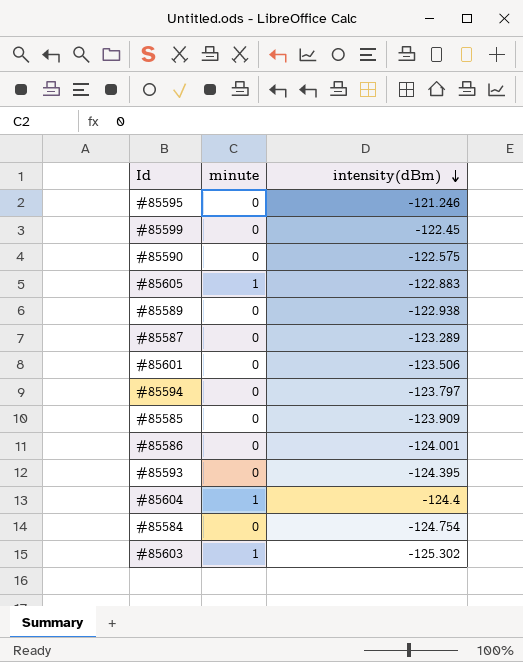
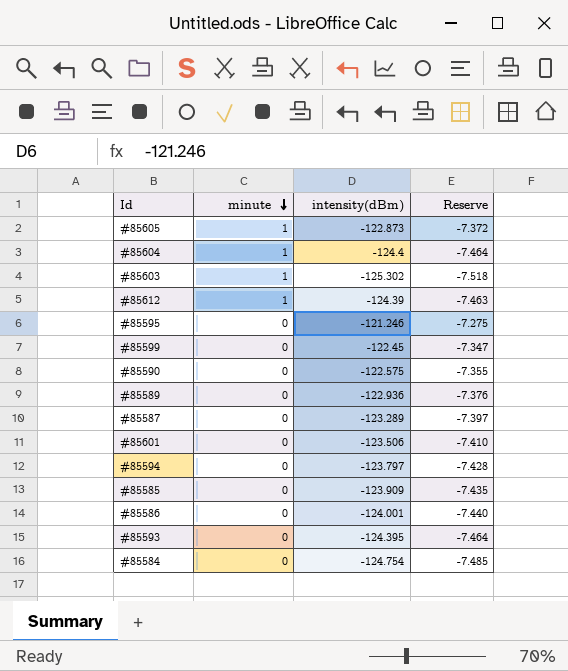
row order: intensity(dBm) descending -> minute descending
column Reserve | formula: none -> [intensity(dBm)] * 0.06
#85605 | intensity(dBm): -122.883 -> -122.873
row #85612: none -> 1 | -124.39 | -7.463
#85589 | intensity(dBm): -122.938 -> -122.936

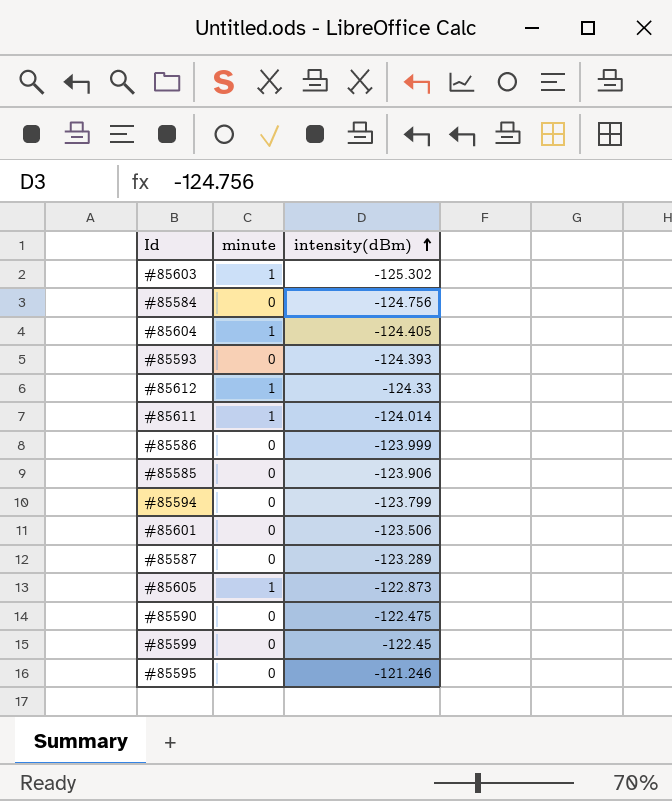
row order: minute descending -> intensity(dBm) ascending
column Reserve | formula: [intensity(dBm)] * 0.06 -> none
row #85589: 0 | -122.936 | -7.376 -> none
#85584 | intensity(dBm): -124.754 -> -124.756
#85604 | intensity(dBm): -124.4 -> -124.405
#85593 | intensity(dBm): -124.395 -> -124.393
#85612 | intensity(dBm): -124.39 -> -124.33
row #85611: none -> 1 | -124.014
#85586 | intensity(dBm): -124.001 -> -123.999
#85585 | intensity(dBm): -123.909 -> -123.906
#85594 | intensity(dBm): -123.797 -> -123.799
#85590 | intensity(dBm): -122.575 -> -122.475

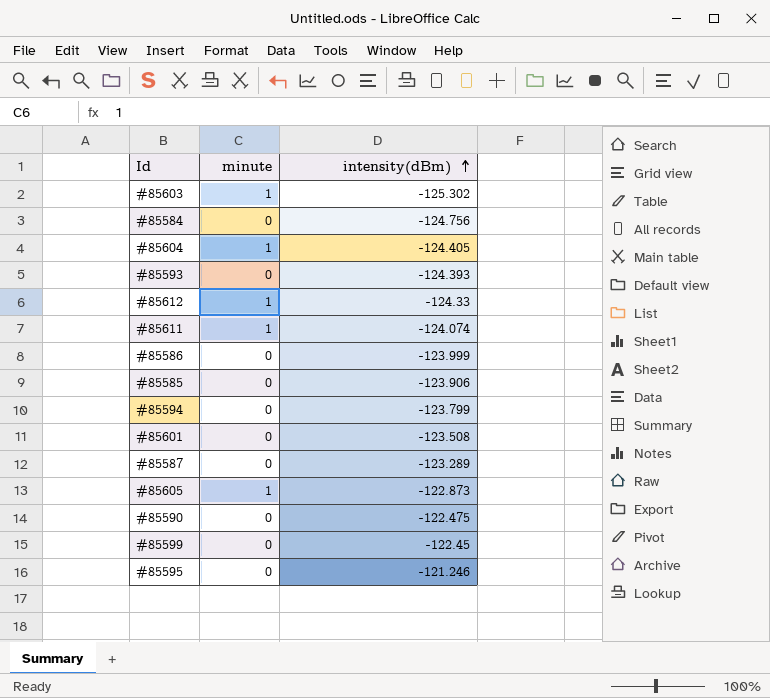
#85611 | intensity(dBm): -124.014 -> -124.074
#85601 | intensity(dBm): -123.506 -> -123.508

